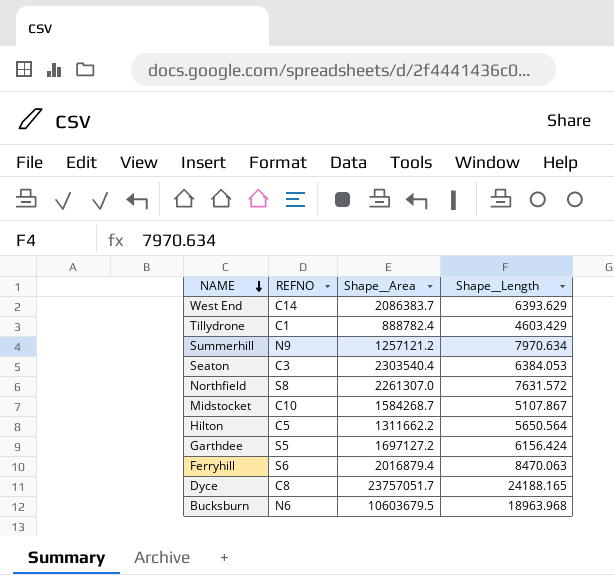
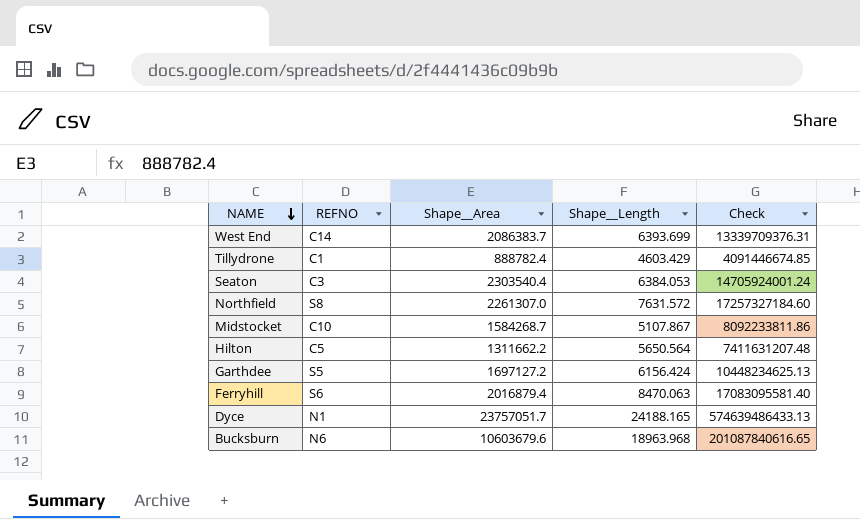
column Check | formula: none -> [Shape__Area] * [Shape__Length]
row Summerhill: N9 | 1257121.2 | 7970.634 -> none
West End | Shape__Length: 6393.629 -> 6393.699
Dyce | REFNO: C8 -> N1
Bucksburn | Shape__Area: 10603679.5 -> 10603679.6

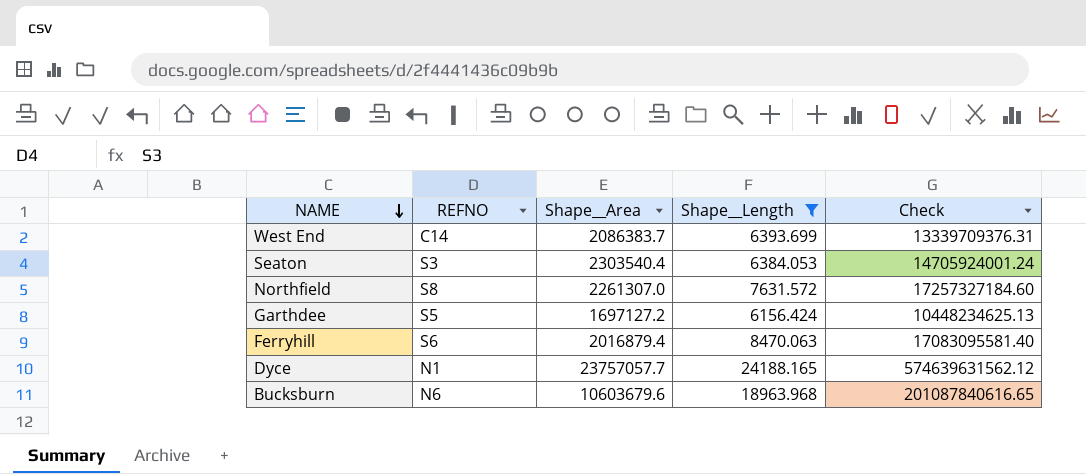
filter: none -> Shape__Length >= 6156.424
Seaton | REFNO: C3 -> S3
Dyce | Shape__Area: 23757051.7 -> 23757057.7
Dyce | Check: 574639486433.13 -> 574639631562.12

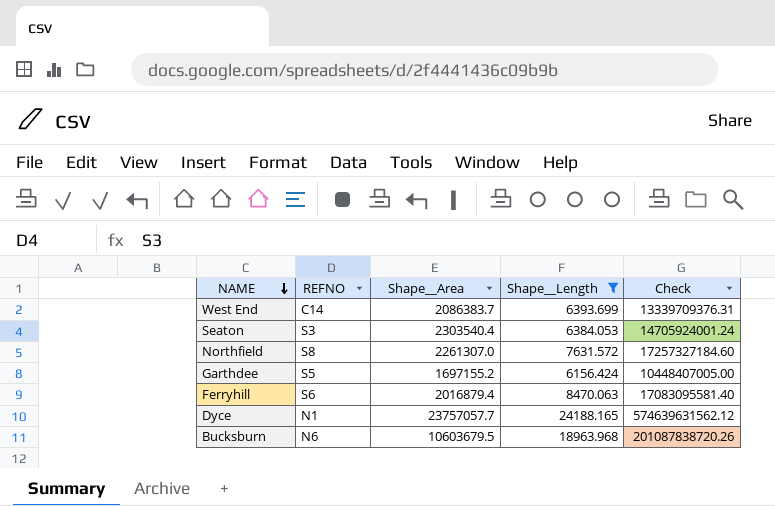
Garthdee | Shape__Area: 1697127.2 -> 1697155.2
Garthdee | Check: 10448234625.13 -> 10448407005.00
Bucksburn | Shape__Area: 10603679.6 -> 10603679.5
Bucksburn | Check: 201087840616.65 -> 201087838720.26

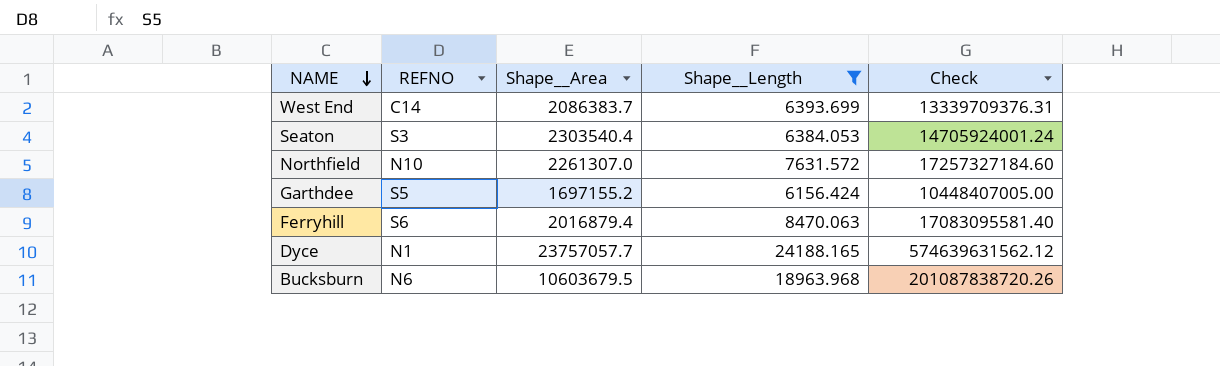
Northfield | REFNO: S8 -> N10

